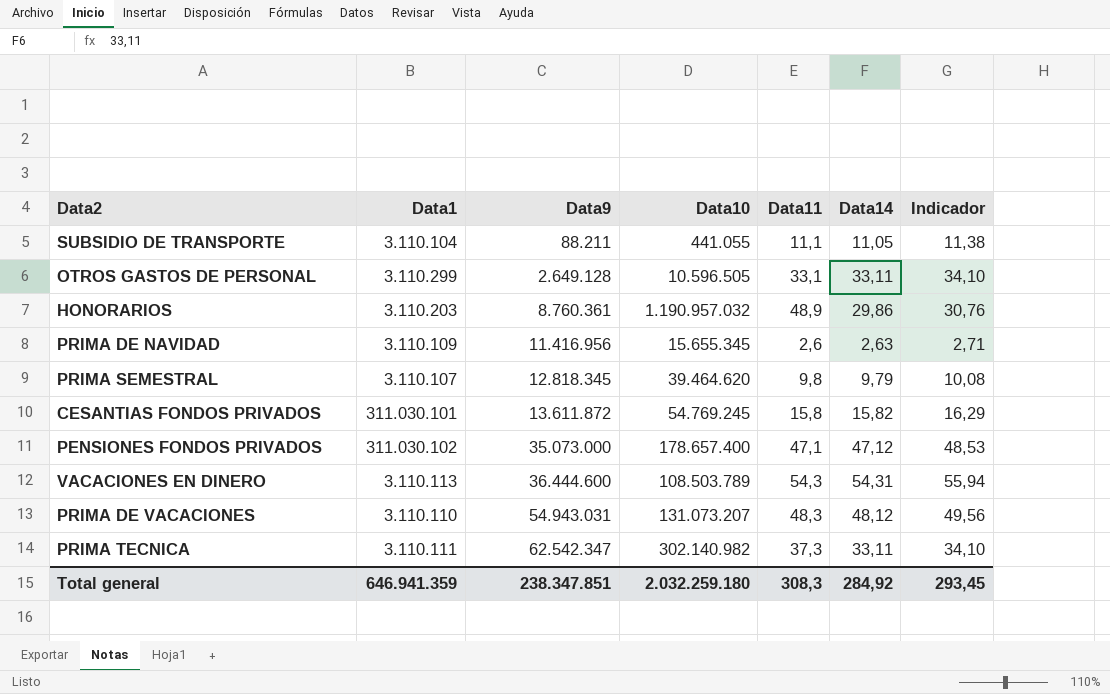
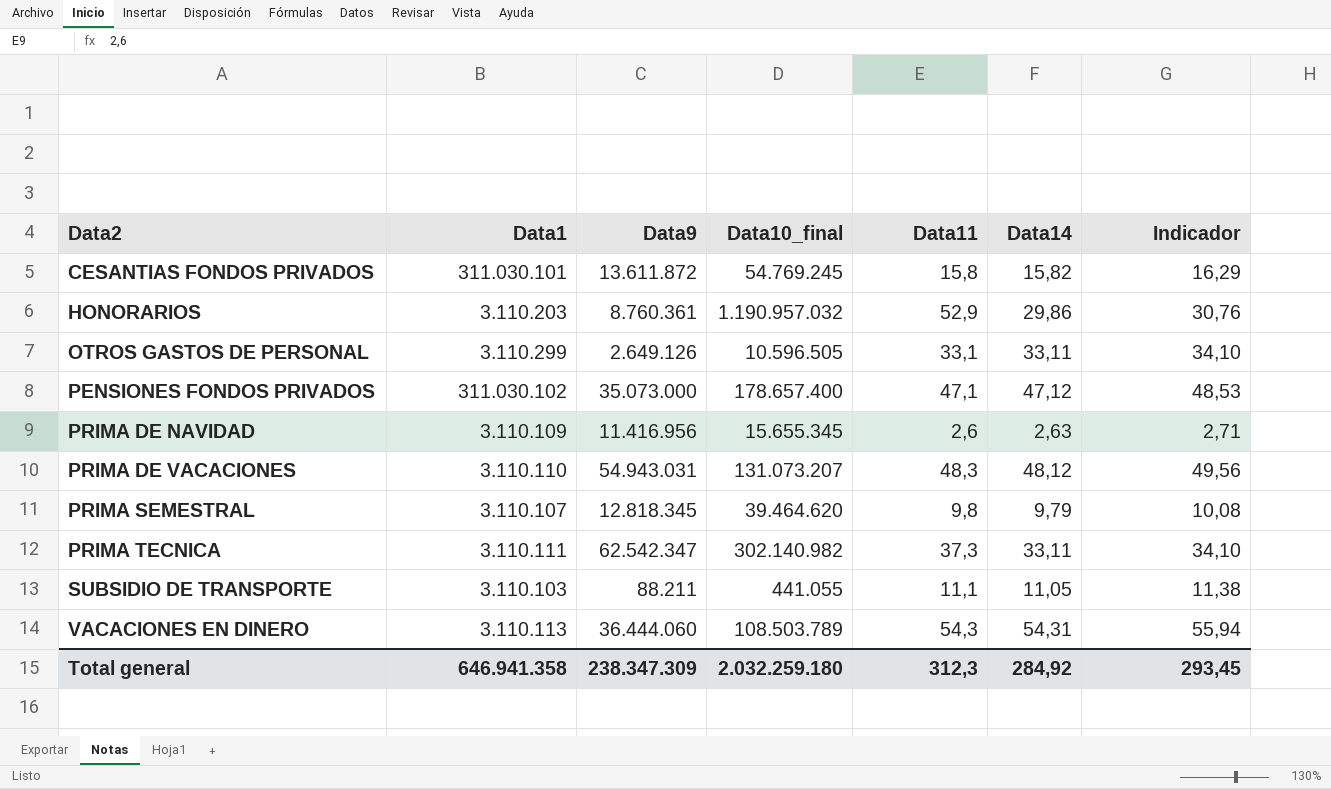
row order: Data9 ascending -> Data2 ascending
column name: Data10 -> Data10_final
HONORARIOS | Data11: 48,9 -> 52,9
OTROS GASTOS DE PERSONAL | Data9: 2.649.128 -> 2.649.126
SUBSIDIO DE TRANSPORTE | Data1: 3.110.104 -> 3.110.103
VACACIONES EN DINERO | Data9: 36.444.600 -> 36.444.060
Total general | Data1: 646.941.359 -> 646.941.358
Total general | Data9: 238.347.851 -> 238.347.309
Total general | Data11: 308,3 -> 312,3

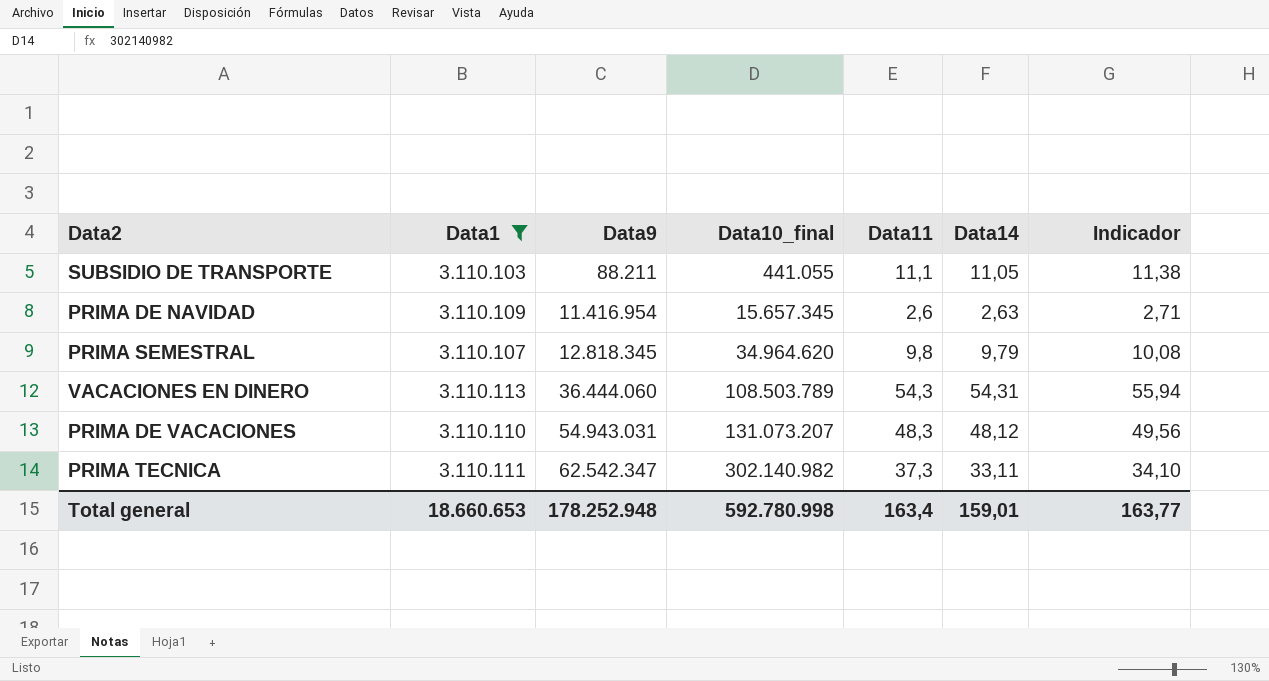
filter: none -> Data1 <= 3.110.113
row order: Data2 ascending -> Data9 ascending
PRIMA DE NAVIDAD | Data9: 11.416.956 -> 11.416.954
PRIMA DE NAVIDAD | Data10_final: 15.655.345 -> 15.657.345
PRIMA SEMESTRAL | Data10_final: 39.464.620 -> 34.964.620
Total general | Data1: 646.941.358 -> 18.660.653
Total general | Data9: 238.347.309 -> 178.252.948
Total general | Data10_final: 2.032.259.180 -> 592.780.998
Total general | Data11: 312,3 -> 163,4
Total general | Data14: 284,92 -> 159,01
Total general | Indicador: 293,45 -> 163,77

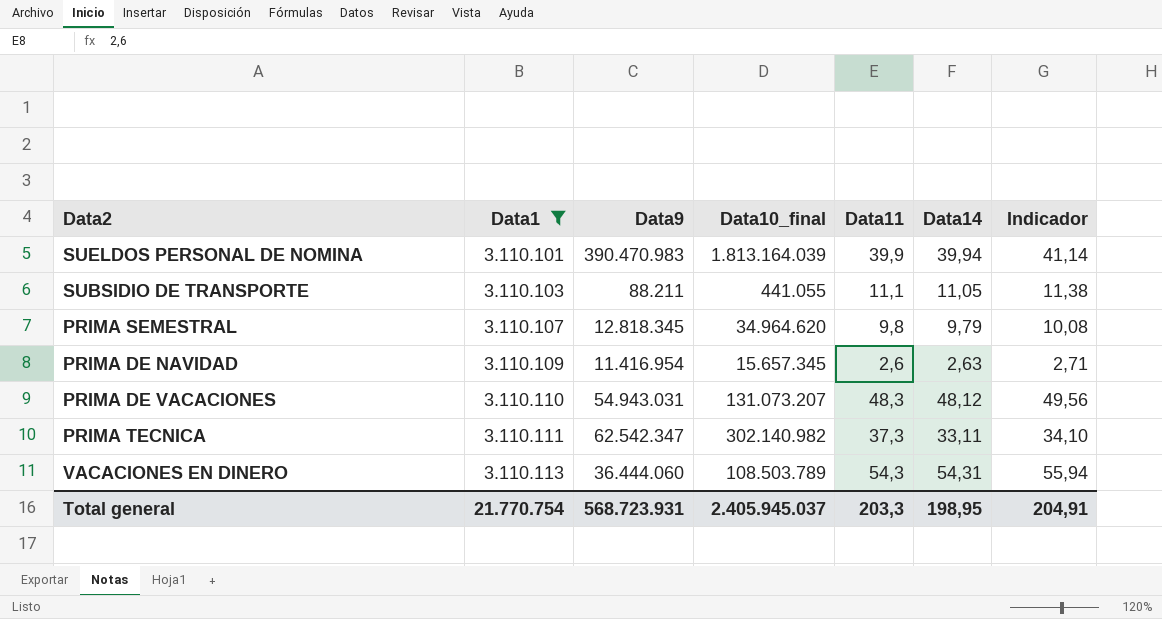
row order: Data9 ascending -> Data1 ascending
row SUELDOS PERSONAL DE NOMINA: none -> 3.110.101 | 390.470.983 | 1.813.164.039 | 39,9 | 39,94 | 41,14
Total general | Data1: 18.660.653 -> 21.770.754
Total general | Data9: 178.252.948 -> 568.723.931
Total general | Data10_final: 592.780.998 -> 2.405.945.037
Total general | Data11: 163,4 -> 203,3
Total general | Data14: 159,01 -> 198,95
Total general | Indicador: 163,77 -> 204,91

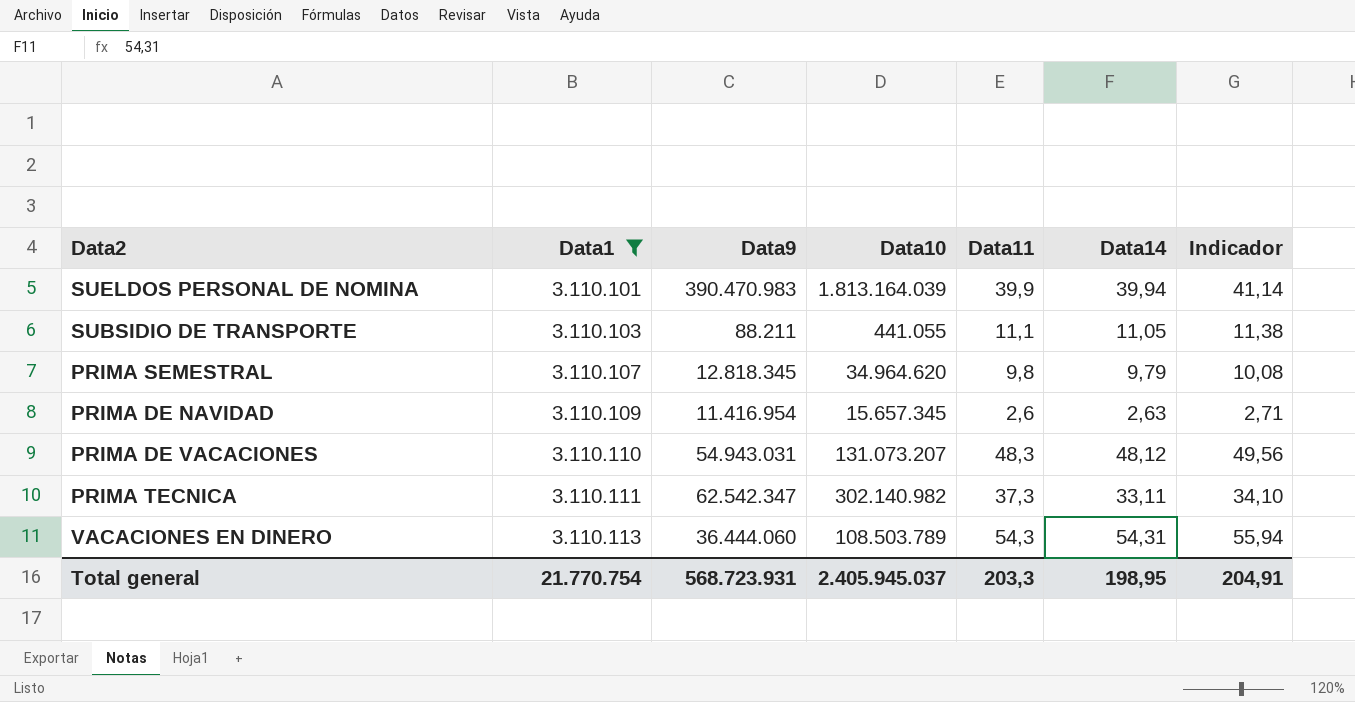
column name: Data10_final -> Data10

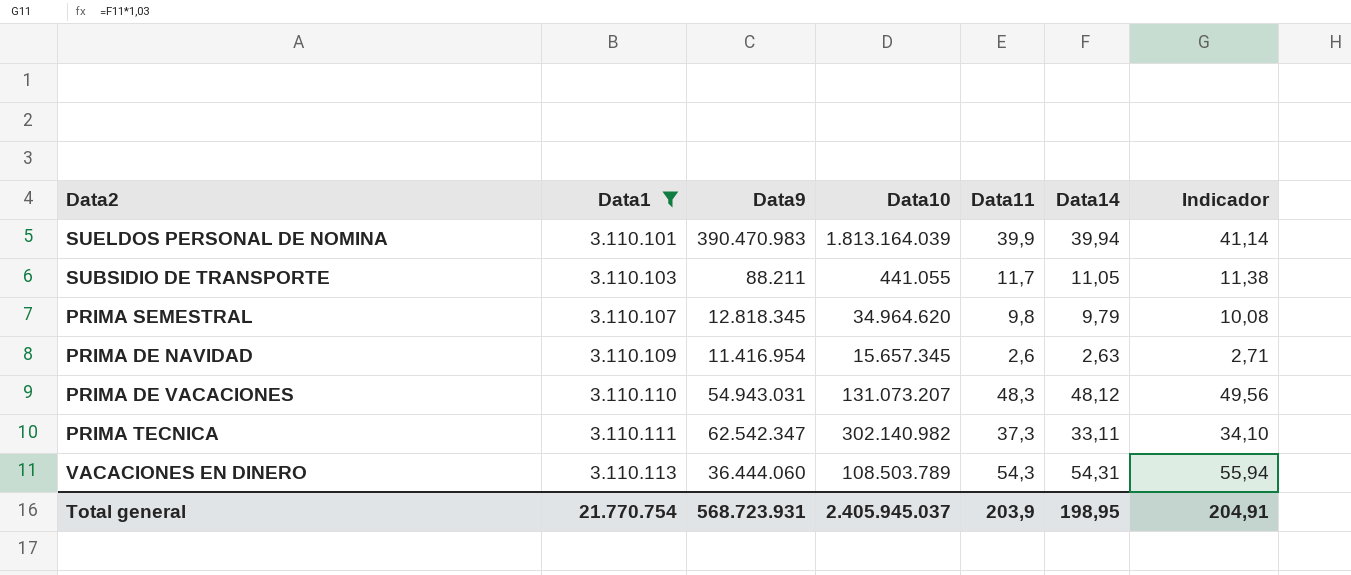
SUBSIDIO DE TRANSPORTE | Data11: 11,1 -> 11,7
Total general | Data11: 203,3 -> 203,9

